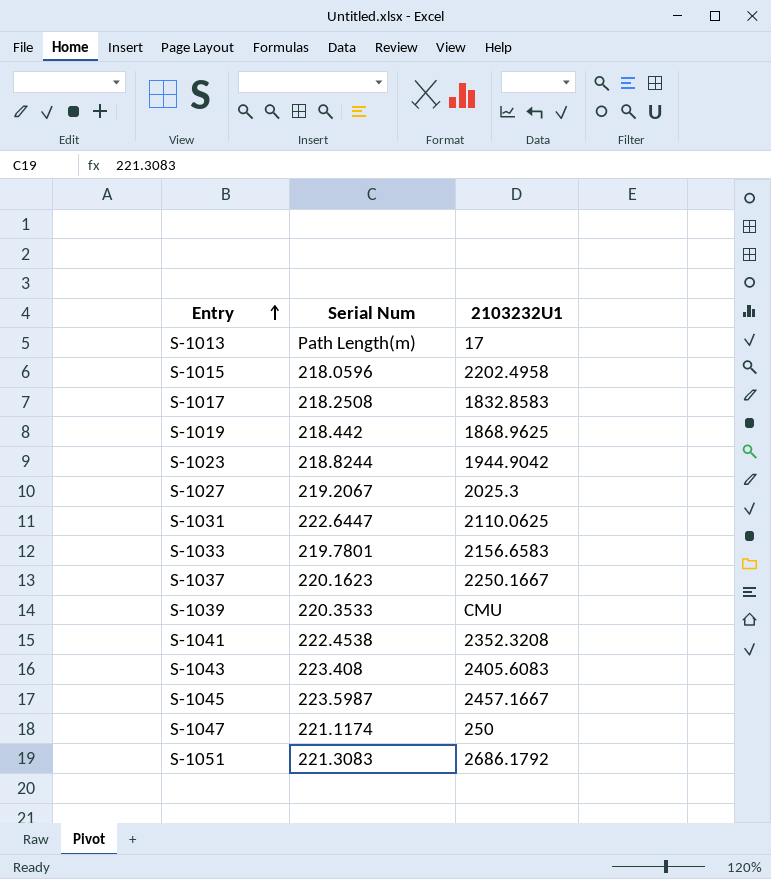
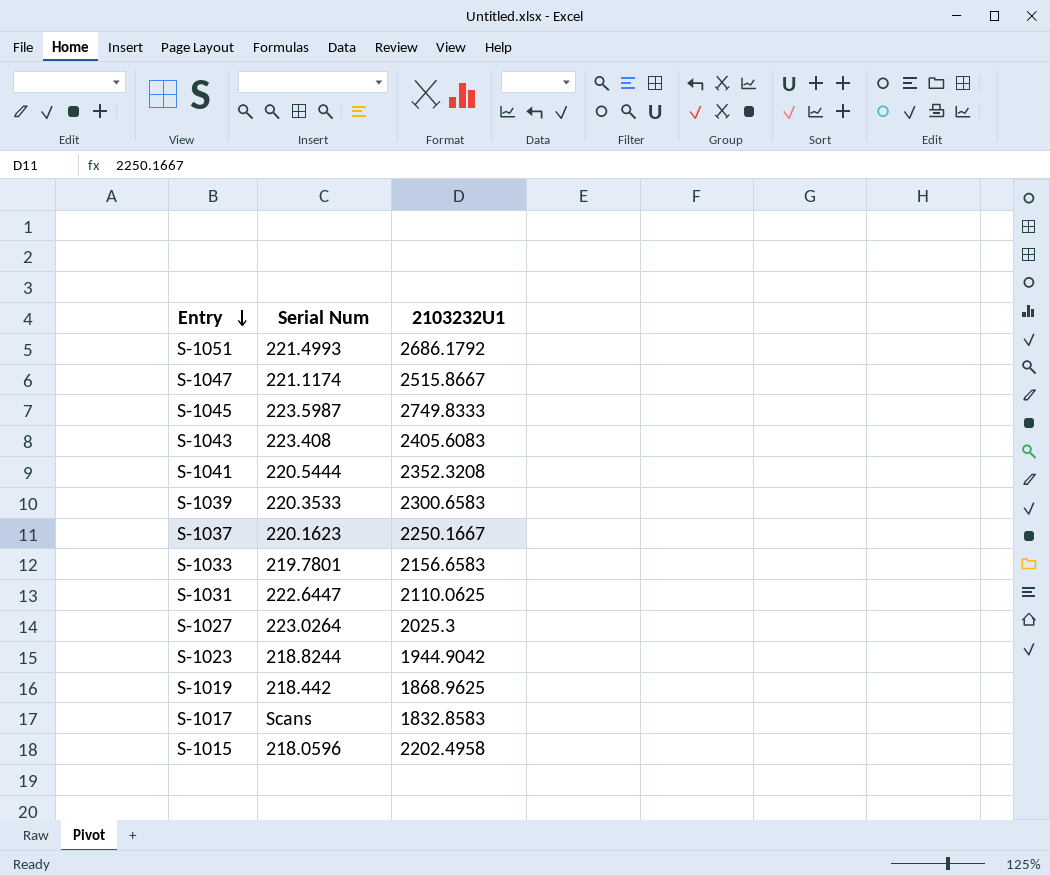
row order: Entry ascending -> Entry descending
row S-1013: Path Length(m) | 17 -> none
S-1051 | Serial Num: 221.3083 -> 221.4993
S-1047 | 2103232U1: 250 -> 2515.8667
S-1045 | 2103232U1: 2457.1667 -> 2749.8333
S-1041 | Serial Num: 222.4538 -> 220.5444
S-1039 | 2103232U1: CMU -> 2300.6583
S-1027 | Serial Num: 219.2067 -> 223.0264
S-1017 | Serial Num: 218.2508 -> Scans

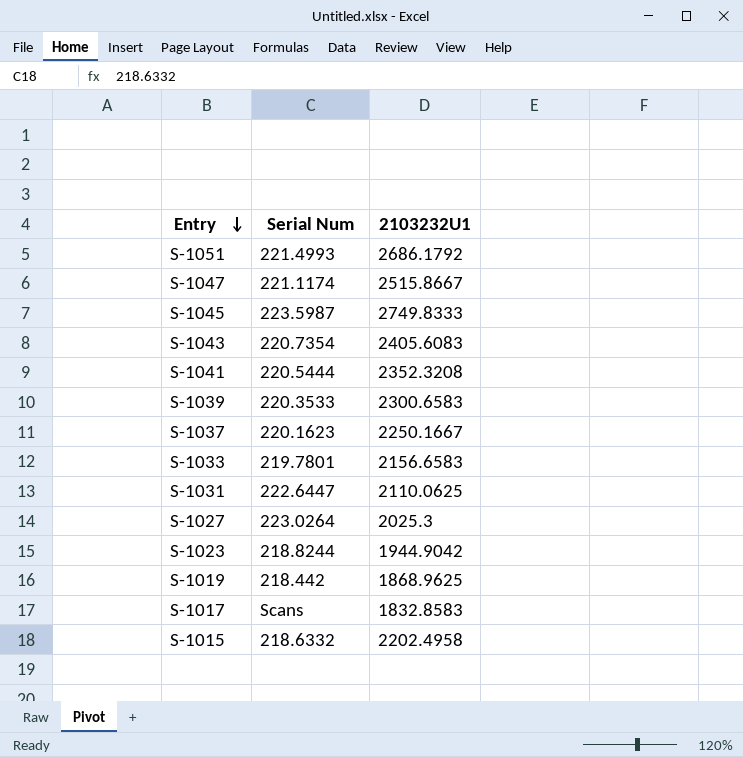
S-1043 | Serial Num: 223.408 -> 220.7354
S-1015 | Serial Num: 218.0596 -> 218.6332

